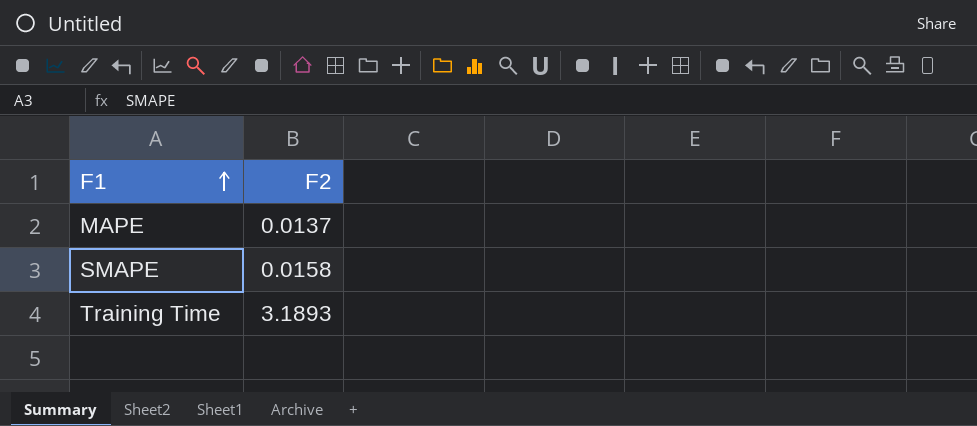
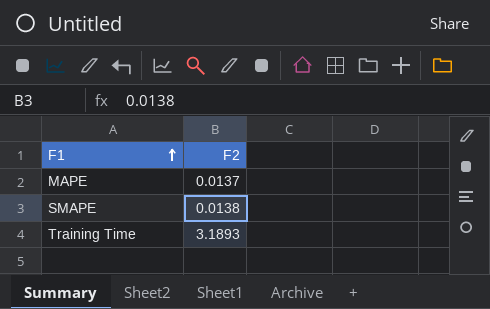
SMAPE | F2: 0.0158 -> 0.0138

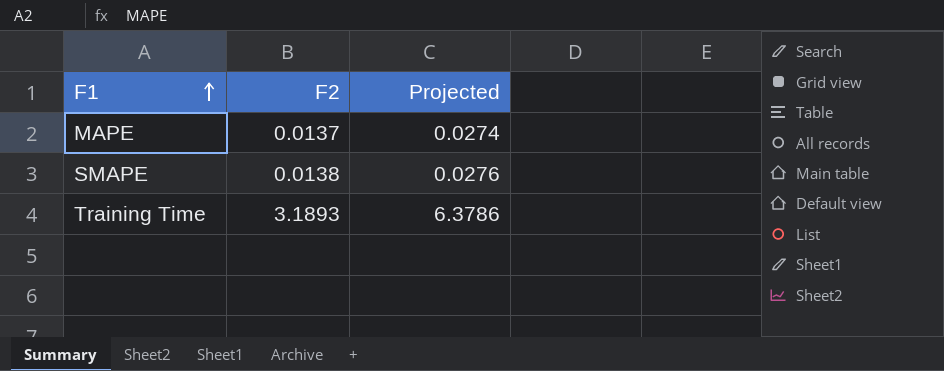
column Projected | formula: none -> [F2] * 2

